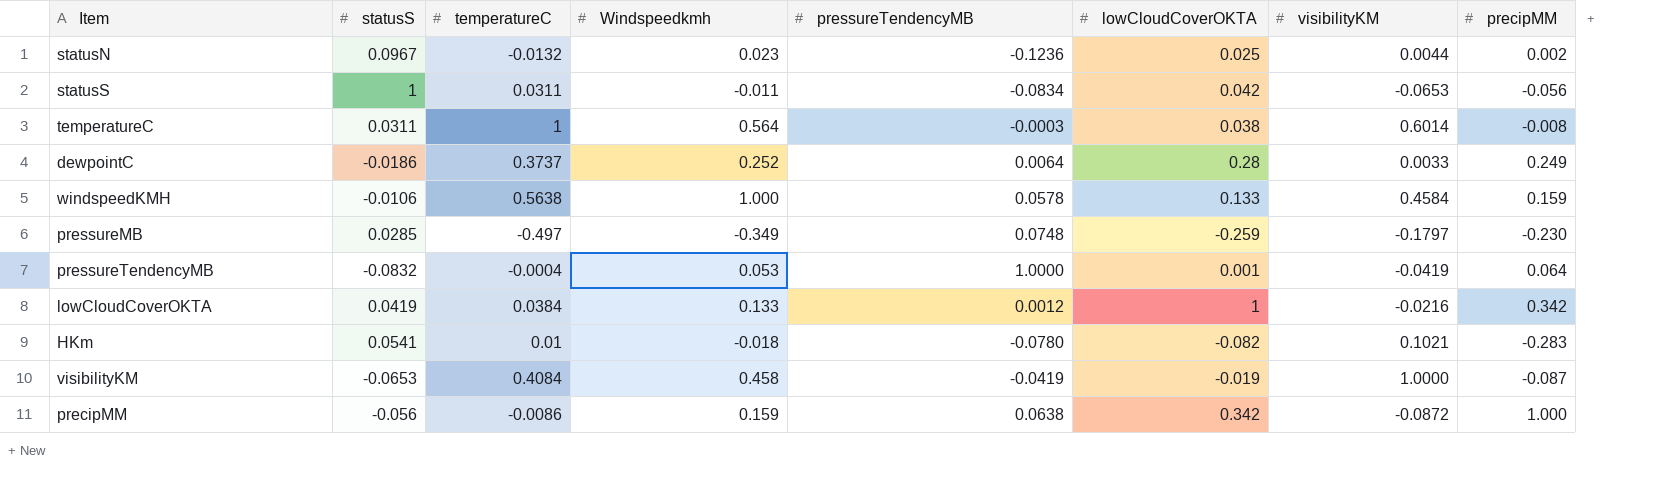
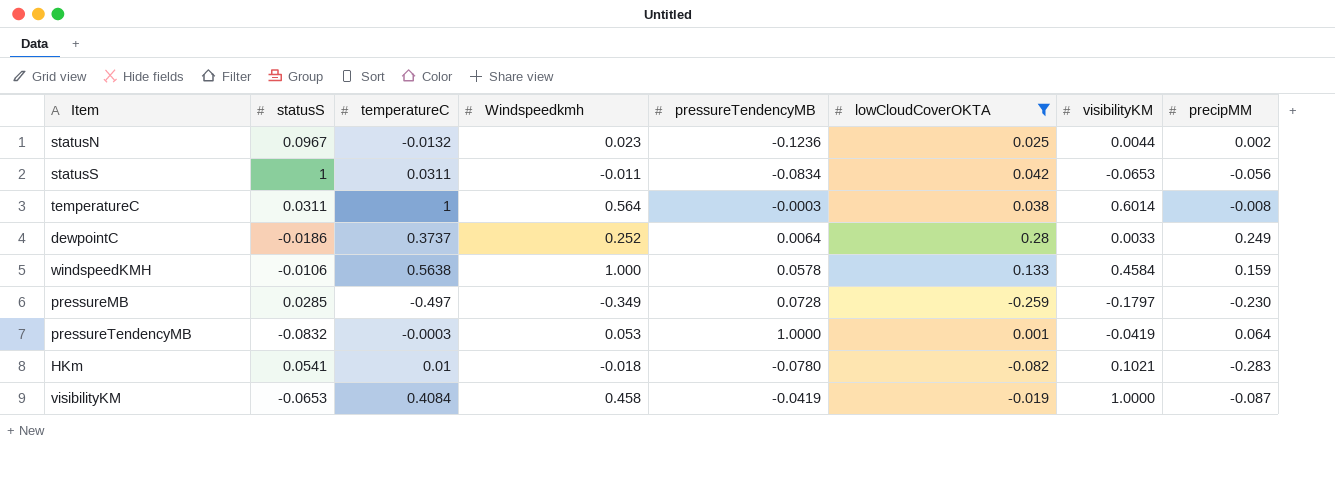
filter: none -> lowCloudCoverOKTA <= 0.28
pressureMB | pressureTendencyMB: 0.0748 -> 0.0728
pressureTendencyMB | temperatureC: -0.0004 -> -0.0003

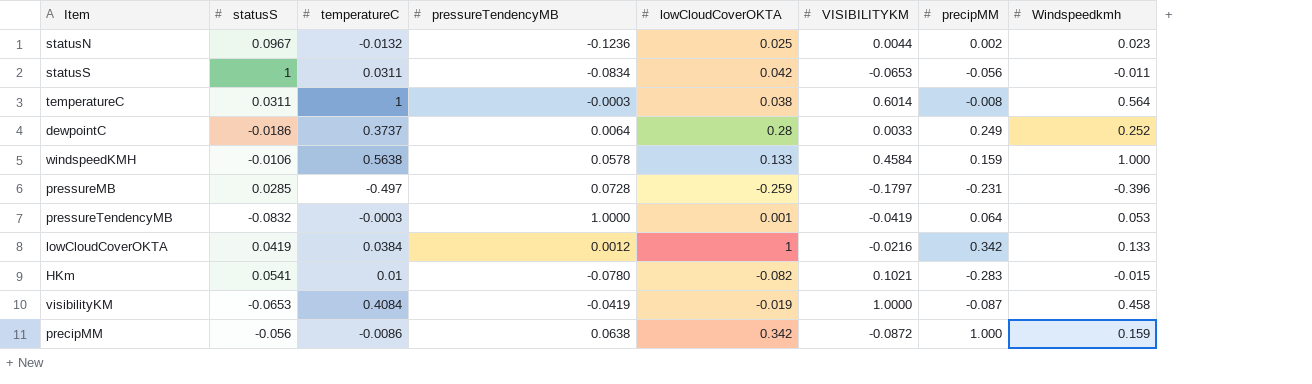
filter: lowCloudCoverOKTA <= 0.28 -> none
column name: visibilityKM -> VISIBILITYKM
column Windspeedkmh | position: 4 -> 8
pressureMB | precipMM: -0.230 -> -0.231
pressureMB | Windspeedkmh: -0.349 -> -0.396
HKm | Windspeedkmh: -0.018 -> -0.015

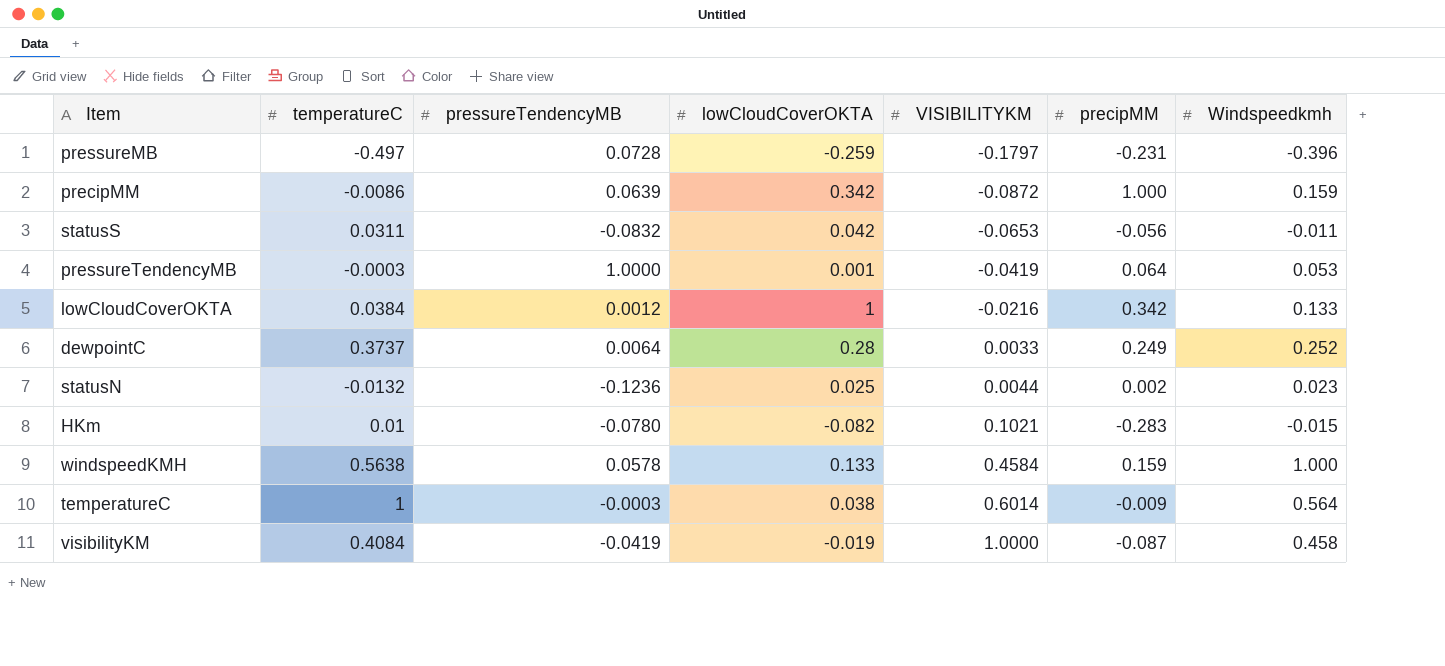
row order: none -> VISIBILITYKM ascending
column statusS | position: 2 -> none
precipMM | pressureTendencyMB: 0.0638 -> 0.0639
statusS | pressureTendencyMB: -0.0834 -> -0.0832
temperatureC | precipMM: -0.008 -> -0.009

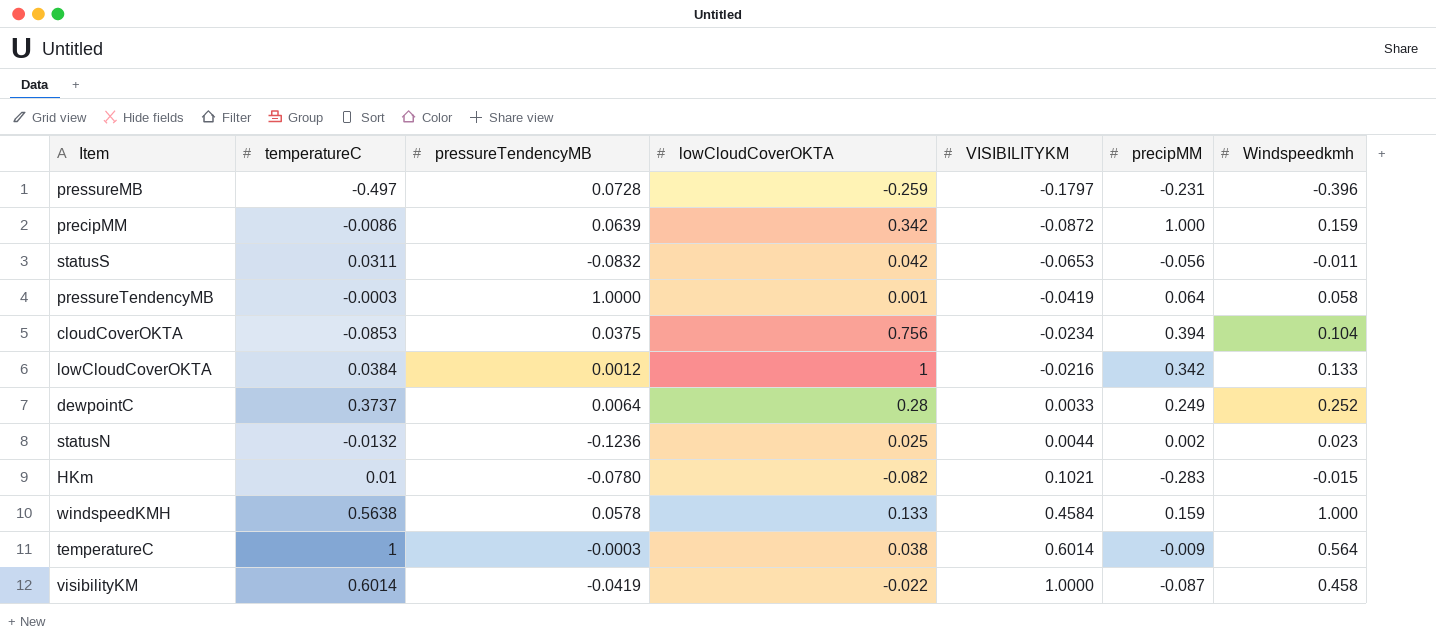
pressureTendencyMB | Windspeedkmh: 0.053 -> 0.058
row cloudCoverOKTA: none -> -0.0853 | 0.0375 | 0.756 | -0.0234 | 0.394 | 0.104
visibilityKM | temperatureC: 0.4084 -> 0.6014
visibilityKM | lowCloudCoverOKTA: -0.019 -> -0.022

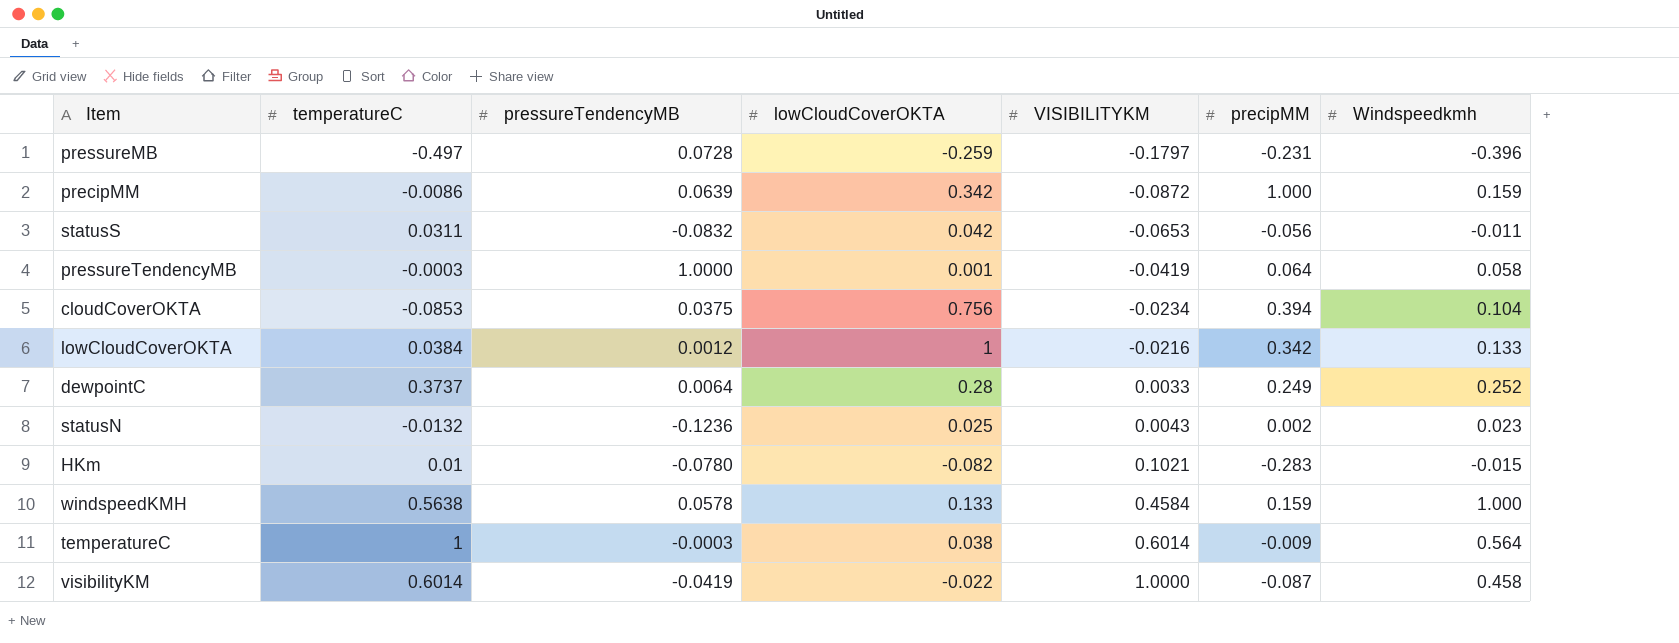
statusN | VISIBILITYKM: 0.0044 -> 0.0043

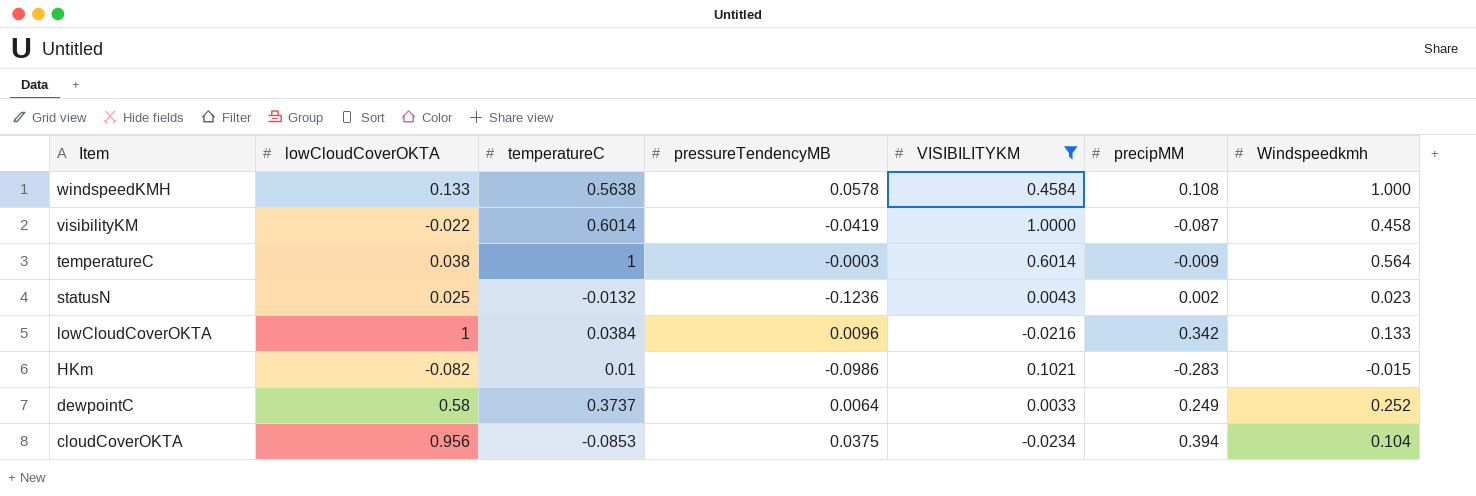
filter: none -> VISIBILITYKM >= -0.0234
row order: VISIBILITYKM ascending -> Item descending
column lowCloudCoverOKTA | position: 4 -> 2
windspeedKMH | precipMM: 0.159 -> 0.108
lowCloudCoverOKTA | pressureTendencyMB: 0.0012 -> 0.0096
HKm | pressureTendencyMB: -0.0780 -> -0.0986
dewpointC | lowCloudCoverOKTA: 0.28 -> 0.58
cloudCoverOKTA | lowCloudCoverOKTA: 0.756 -> 0.956

